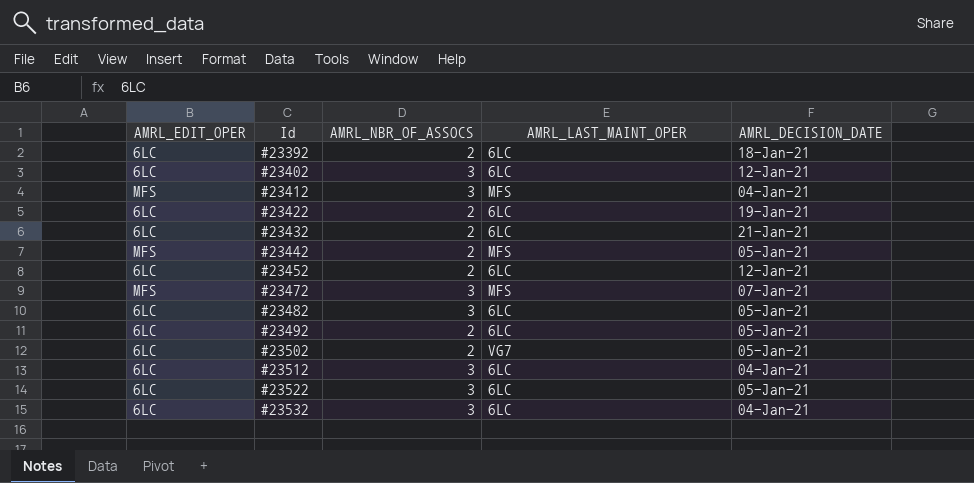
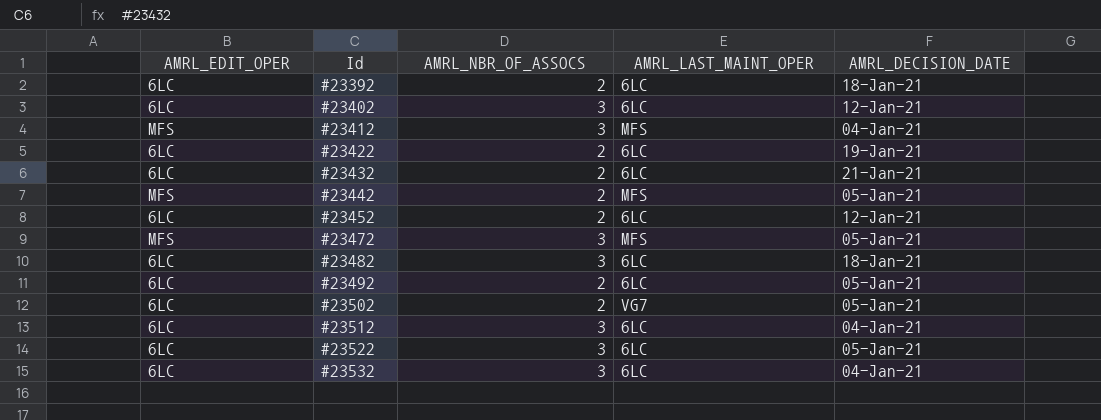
#23472 | AMRL_DECISION_DATE: 07-Jan-21 -> 05-Jan-21
#23482 | AMRL_DECISION_DATE: 05-Jan-21 -> 18-Jan-21

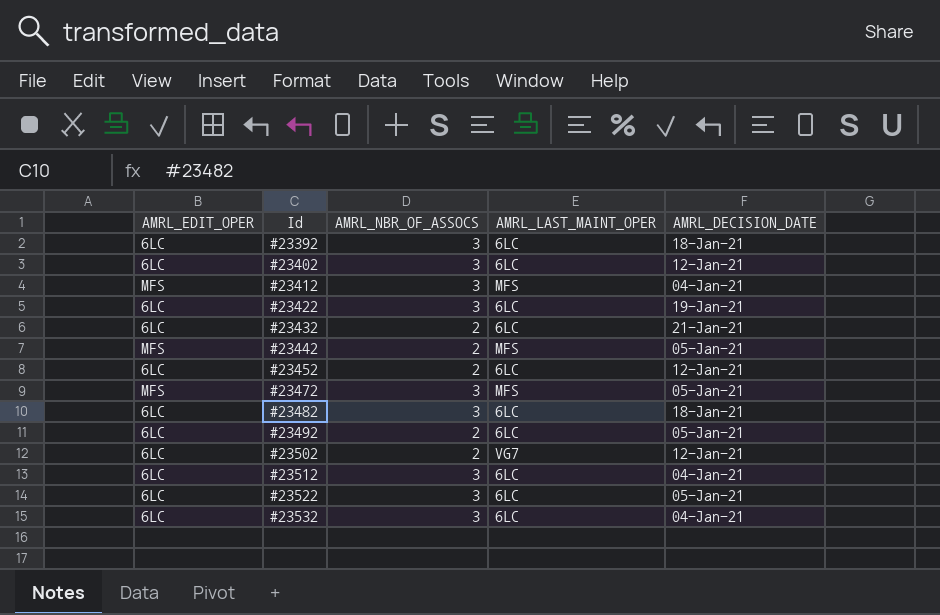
#23392 | AMRL_NBR_OF_ASSOCS: 2 -> 3
#23422 | AMRL_NBR_OF_ASSOCS: 2 -> 3
#23502 | AMRL_DECISION_DATE: 05-Jan-21 -> 12-Jan-21

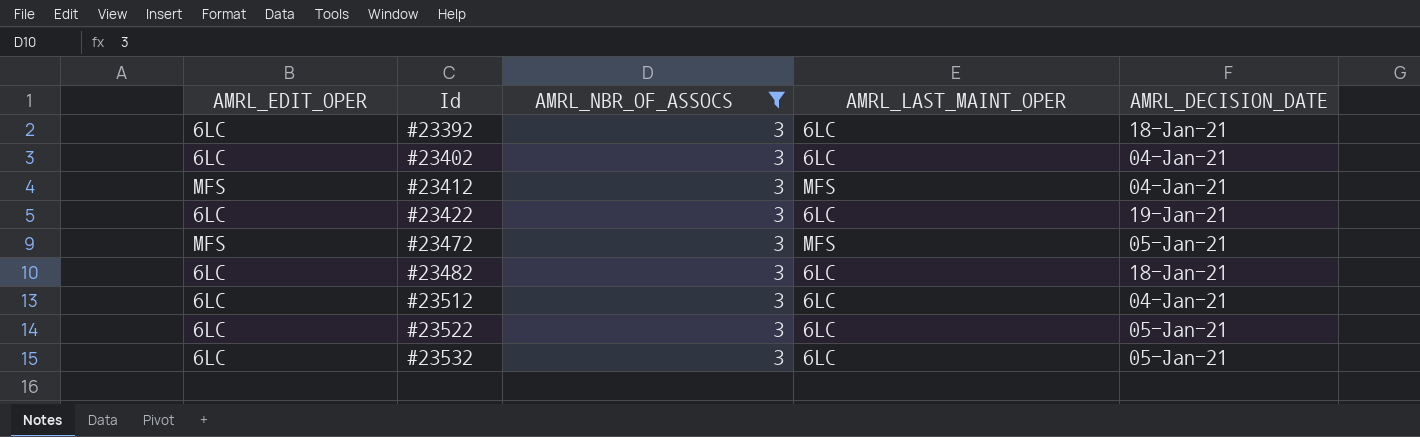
filter: none -> AMRL_NBR_OF_ASSOCS = 3
#23402 | AMRL_DECISION_DATE: 12-Jan-21 -> 04-Jan-21
#23532 | AMRL_DECISION_DATE: 04-Jan-21 -> 05-Jan-21

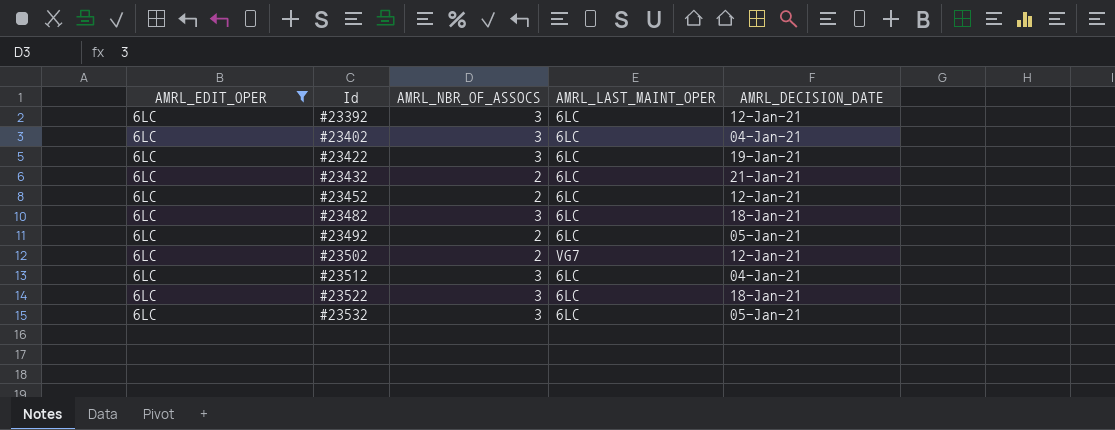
filter: AMRL_NBR_OF_ASSOCS = 3 -> AMRL_EDIT_OPER = 6LC
#23392 | AMRL_DECISION_DATE: 18-Jan-21 -> 12-Jan-21
#23522 | AMRL_DECISION_DATE: 05-Jan-21 -> 18-Jan-21

